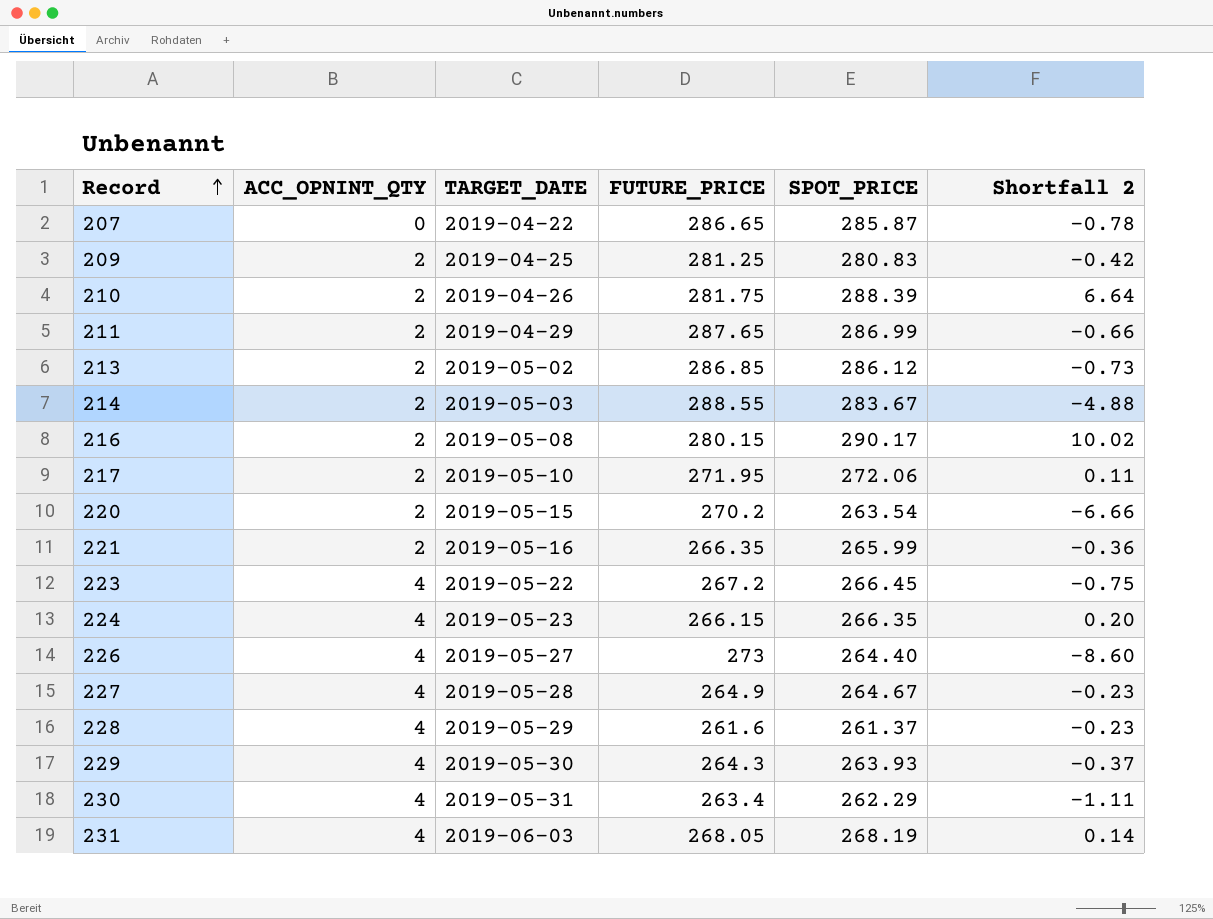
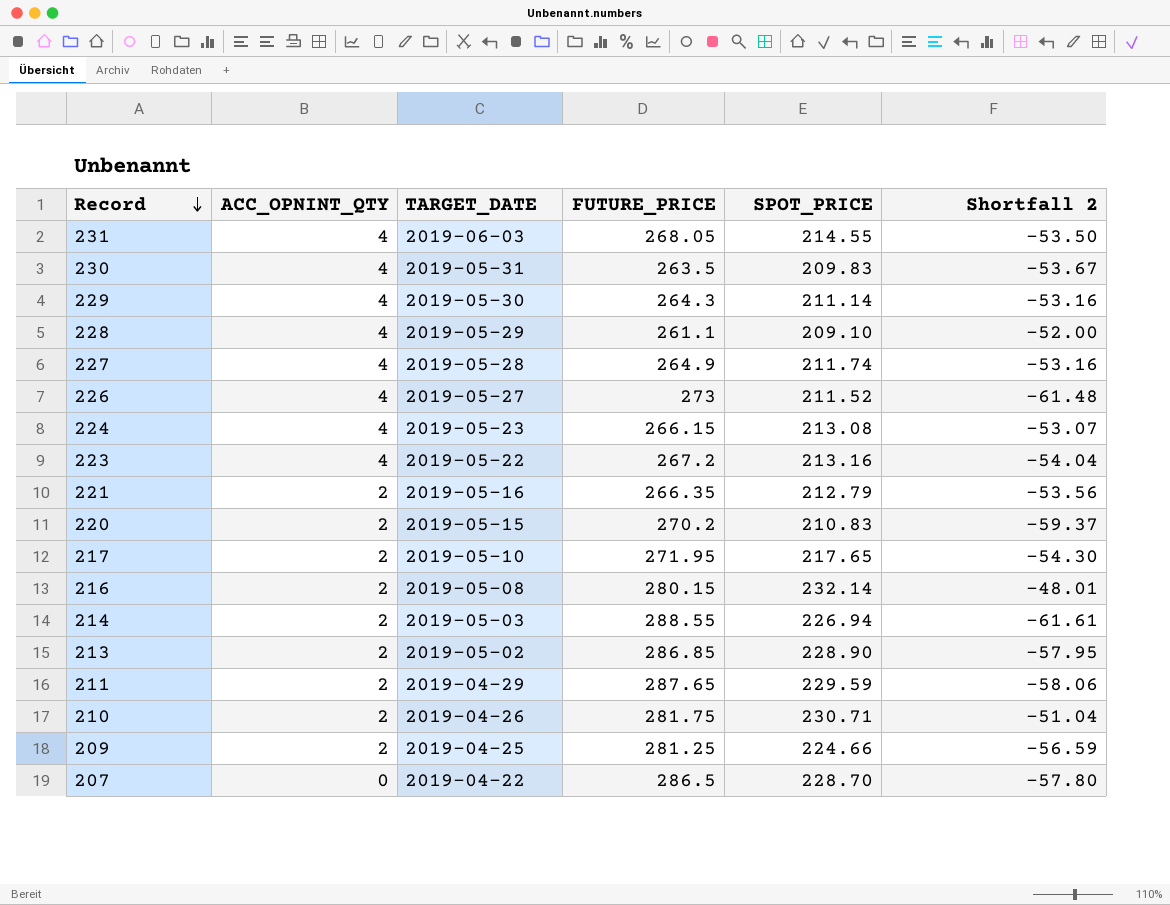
row order: Record ascending -> Record descending
231 | SPOT_PRICE: 268.19 -> 214.55
231 | Shortfall 2: 0.14 -> -53.50
230 | FUTURE_PRICE: 263.4 -> 263.5
230 | SPOT_PRICE: 262.29 -> 209.83
230 | Shortfall 2: -1.11 -> -53.67
229 | SPOT_PRICE: 263.93 -> 211.14
229 | Shortfall 2: -0.37 -> -53.16
228 | FUTURE_PRICE: 261.6 -> 261.1
228 | SPOT_PRICE: 261.37 -> 209.10
228 | Shortfall 2: -0.23 -> -52.00
227 | SPOT_PRICE: 264.67 -> 211.74
227 | Shortfall 2: -0.23 -> -53.16
226 | SPOT_PRICE: 264.40 -> 211.52
226 | Shortfall 2: -8.60 -> -61.48
224 | SPOT_PRICE: 266.35 -> 213.08
224 | Shortfall 2: 0.20 -> -53.07
223 | SPOT_PRICE: 266.45 -> 213.16
223 | Shortfall 2: -0.75 -> -54.04
221 | SPOT_PRICE: 265.99 -> 212.79
221 | Shortfall 2: -0.36 -> -53.56
220 | SPOT_PRICE: 263.54 -> 210.83
220 | Shortfall 2: -6.66 -> -59.37
217 | SPOT_PRICE: 272.06 -> 217.65
217 | Shortfall 2: 0.11 -> -54.30
216 | SPOT_PRICE: 290.17 -> 232.14
216 | Shortfall 2: 10.02 -> -48.01
214 | SPOT_PRICE: 283.67 -> 226.94
214 | Shortfall 2: -4.88 -> -61.61
213 | SPOT_PRICE: 286.12 -> 228.90
213 | Shortfall 2: -0.73 -> -57.95
211 | SPOT_PRICE: 286.99 -> 229.59
211 | Shortfall 2: -0.66 -> -58.06
210 | SPOT_PRICE: 288.39 -> 230.71
210 | Shortfall 2: 6.64 -> -51.04
209 | SPOT_PRICE: 280.83 -> 224.66
209 | Shortfall 2: -0.42 -> -56.59
207 | FUTURE_PRICE: 286.65 -> 286.5
207 | SPOT_PRICE: 285.87 -> 228.70
207 | Shortfall 2: -0.78 -> -57.80

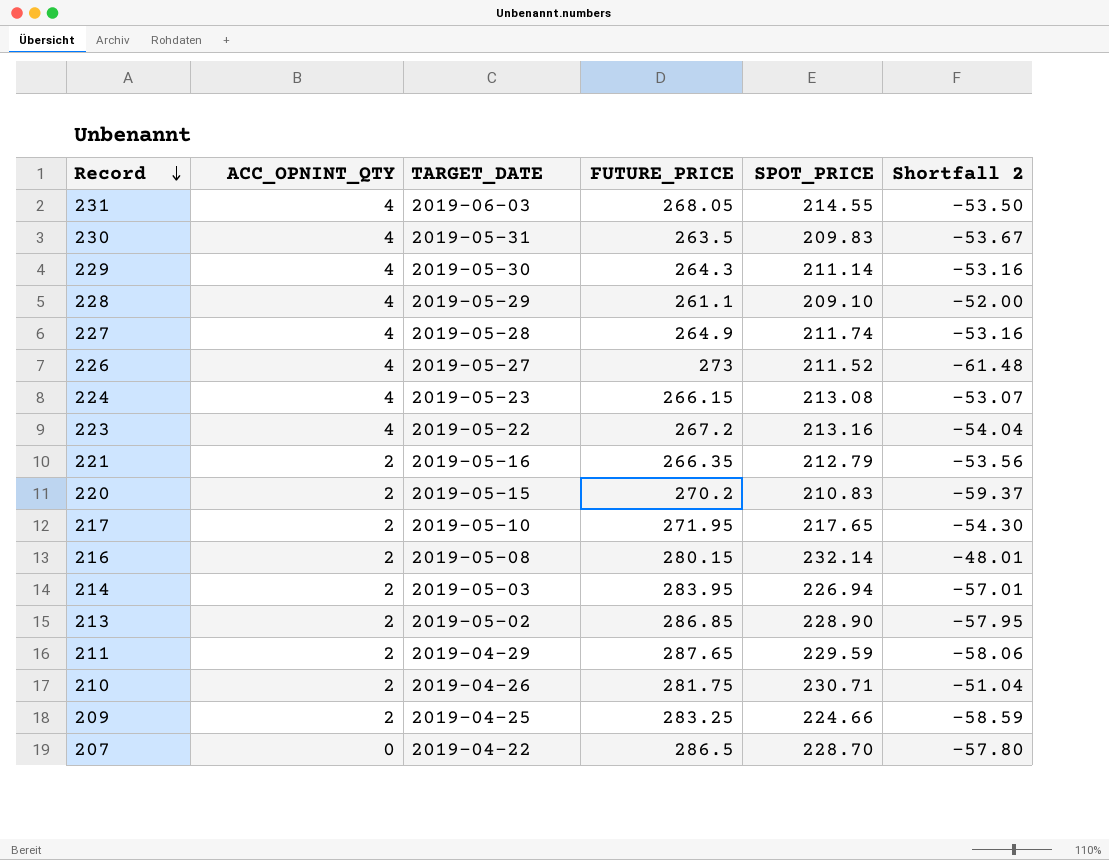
214 | FUTURE_PRICE: 288.55 -> 283.95
214 | Shortfall 2: -61.61 -> -57.01
209 | FUTURE_PRICE: 281.25 -> 283.25
209 | Shortfall 2: -56.59 -> -58.59

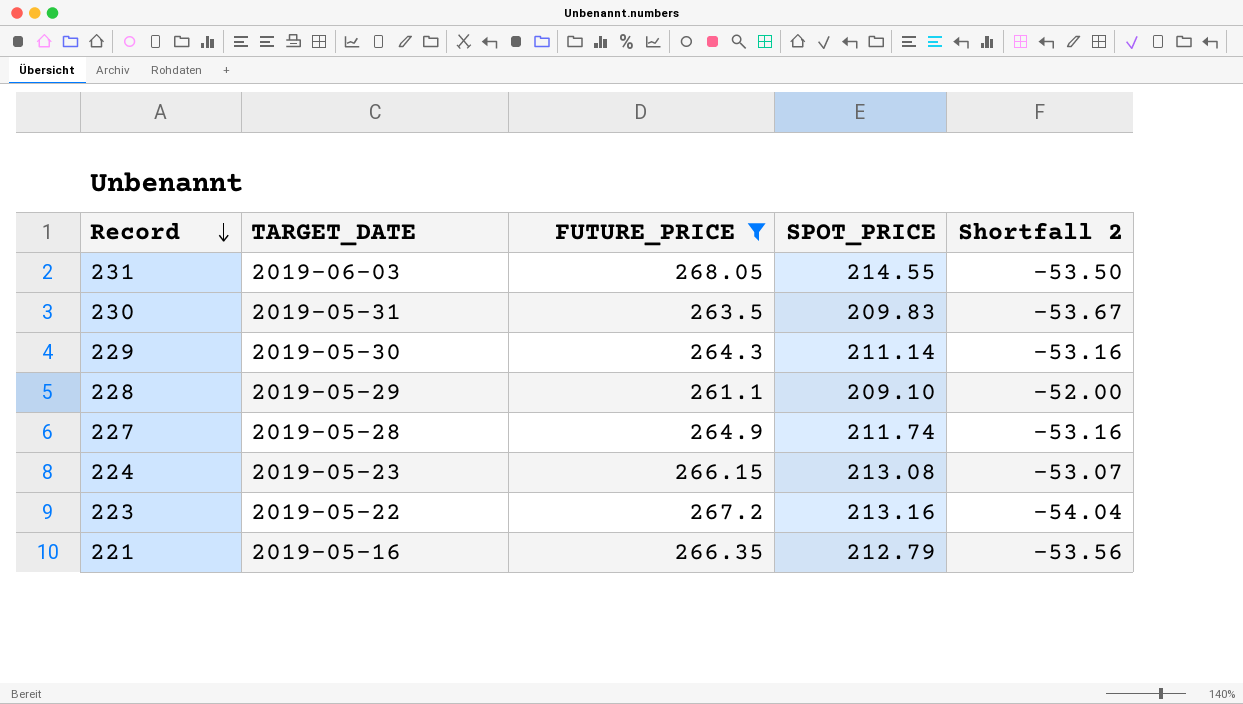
filter: none -> FUTURE_PRICE <= 268.05
column ACC_OPNINT_QTY | position: 2 -> none

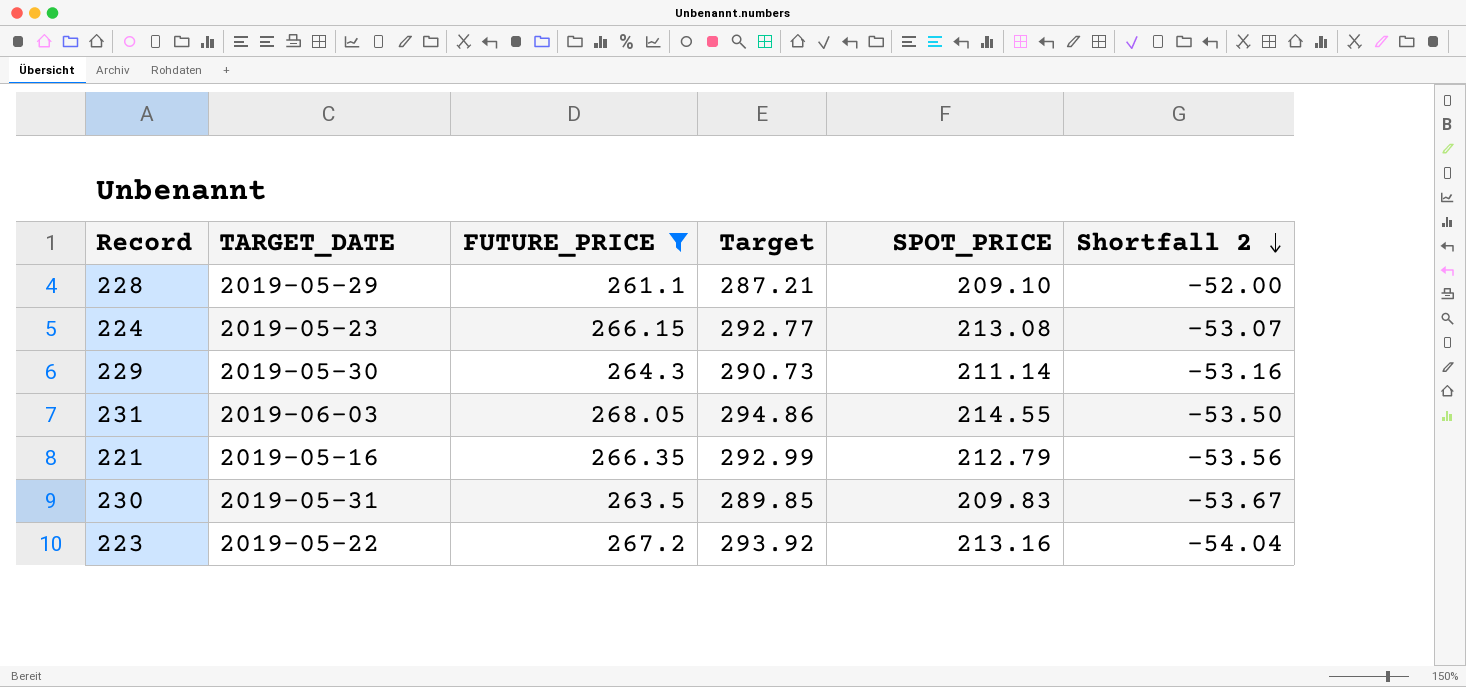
row order: Record descending -> Shortfall 2 descending
column Target | formula: none -> [FUTURE_PRICE] * 1.1
row 227: 2019-05-28 | 264.9 | 211.74 | -53.16 -> none

